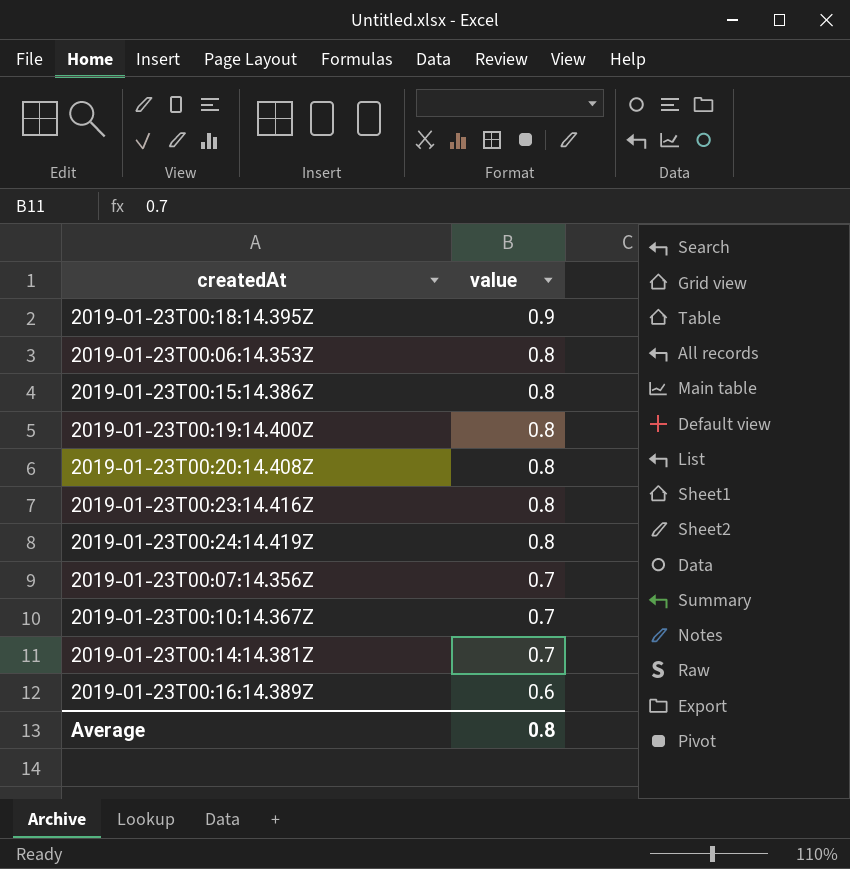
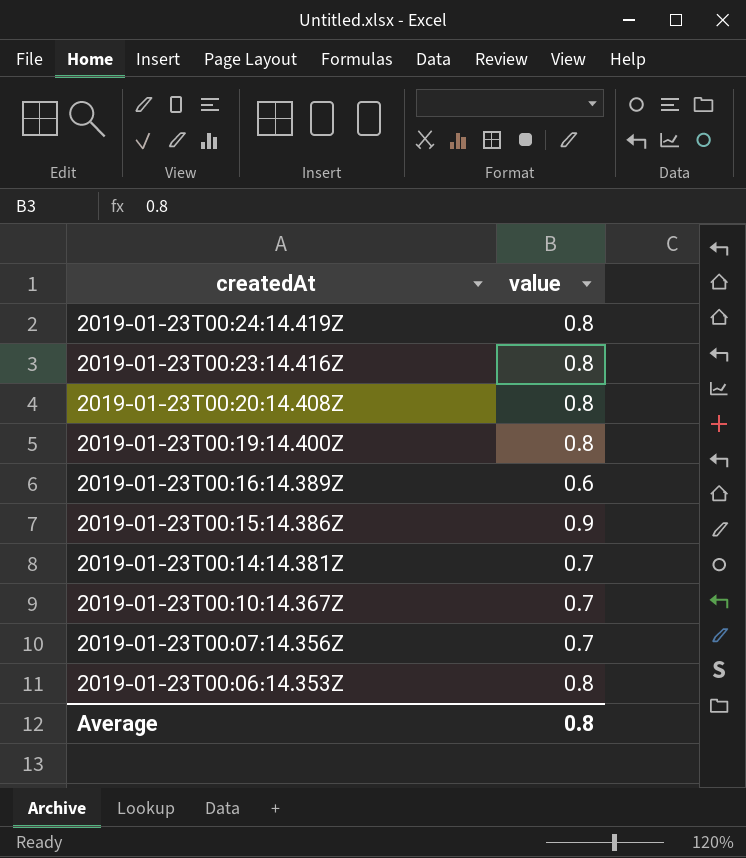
row order: value descending -> createdAt descending
row 2019-01-23T00:18:14.395Z: 0.9 -> none
2019-01-23T00:15:14.386Z | value: 0.8 -> 0.9

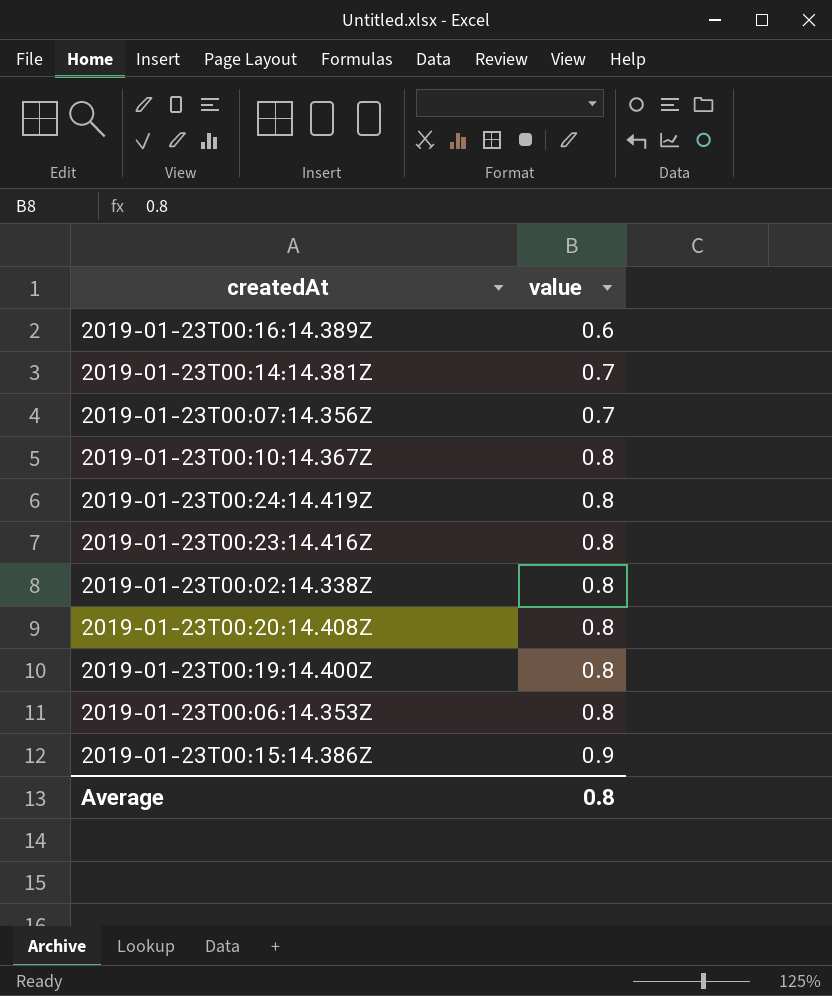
row order: createdAt descending -> value ascending
2019-01-23T00:10:14.367Z | value: 0.7 -> 0.8
row 2019-01-23T00:02:14.338Z: none -> 0.8

